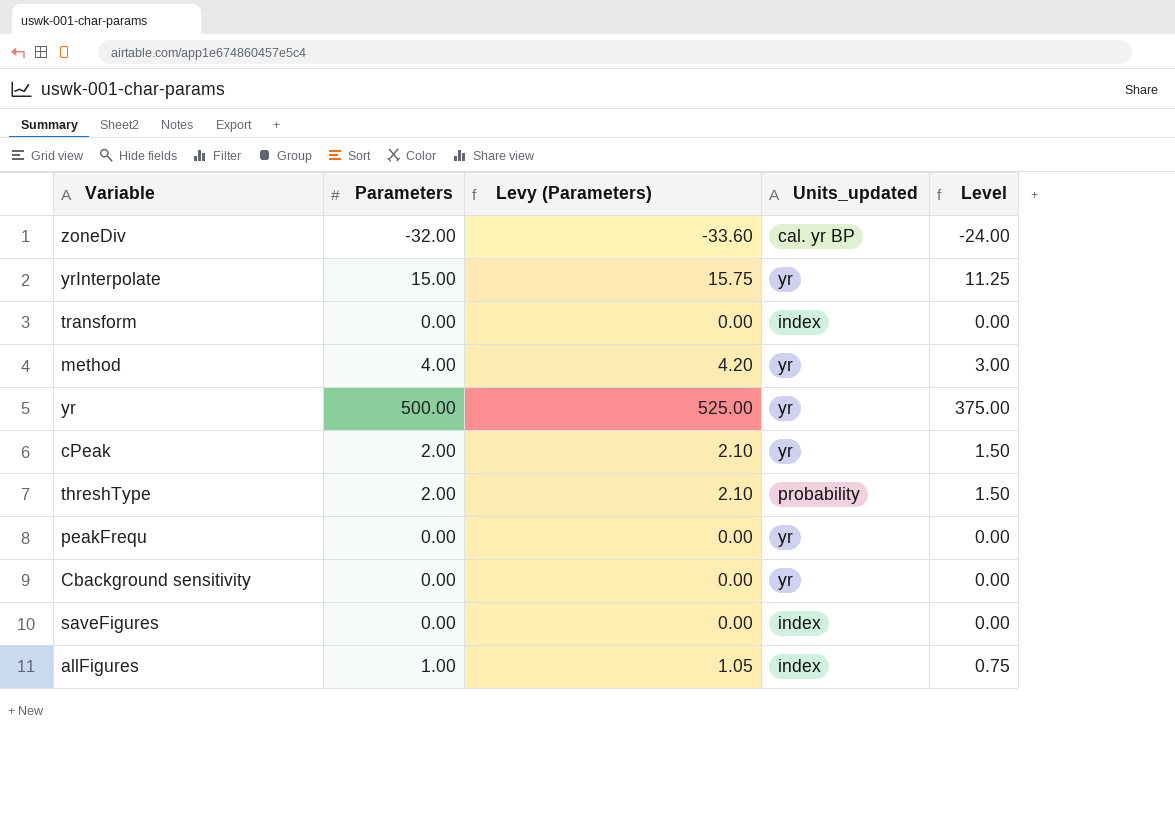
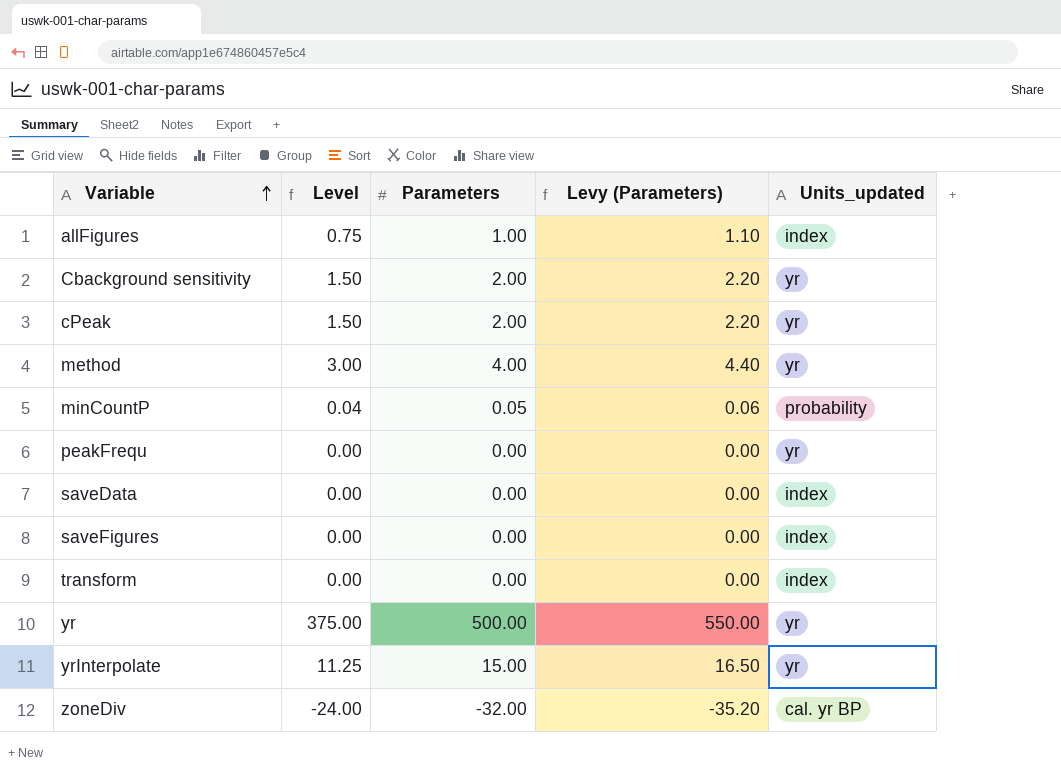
row order: none -> Variable ascending
column Level | position: 5 -> 2
column Levy (Parameters) | formula: [Parameters] * 1.05 -> [Parameters] * 1.1
row threshType: 2.00 | 2.10 | probability | 1.50 -> none
Cbackground sensitivity | Level: 0.00 -> 1.50
Cbackground sensitivity | Parameters: 0.00 -> 2.00
row minCountP: none -> 0.04 | 0.05 | 0.06 | probability
row saveData: none -> 0.00 | 0.00 | 0.00 | index

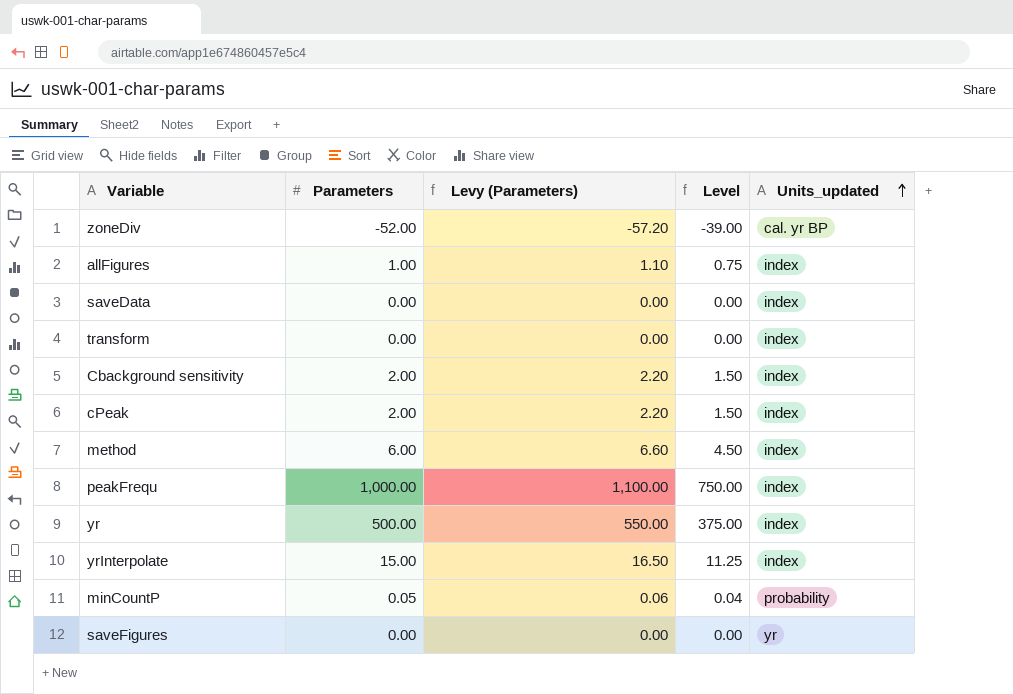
row order: Variable ascending -> Units_updated ascending
column Level | position: 2 -> 4
zoneDiv | Parameters: -32.00 -> -52.00
zoneDiv | Levy (Parameters): -35.20 -> -57.20
zoneDiv | Level: -24.00 -> -39.00
Cbackground sensitivity | Units_updated: yr -> index
cPeak | Units_updated: yr -> index
method | Parameters: 4.00 -> 6.00
method | Levy (Parameters): 4.40 -> 6.60
method | Level: 3.00 -> 4.50
method | Units_updated: yr -> index
peakFrequ | Parameters: 0.00 -> 1,000.00
peakFrequ | Levy (Parameters): 0.00 -> 1,100.00
peakFrequ | Level: 0.00 -> 750.00
peakFrequ | Units_updated: yr -> index
yr | Units_updated: yr -> index
yrInterpolate | Units_updated: yr -> index
saveFigures | Units_updated: index -> yr

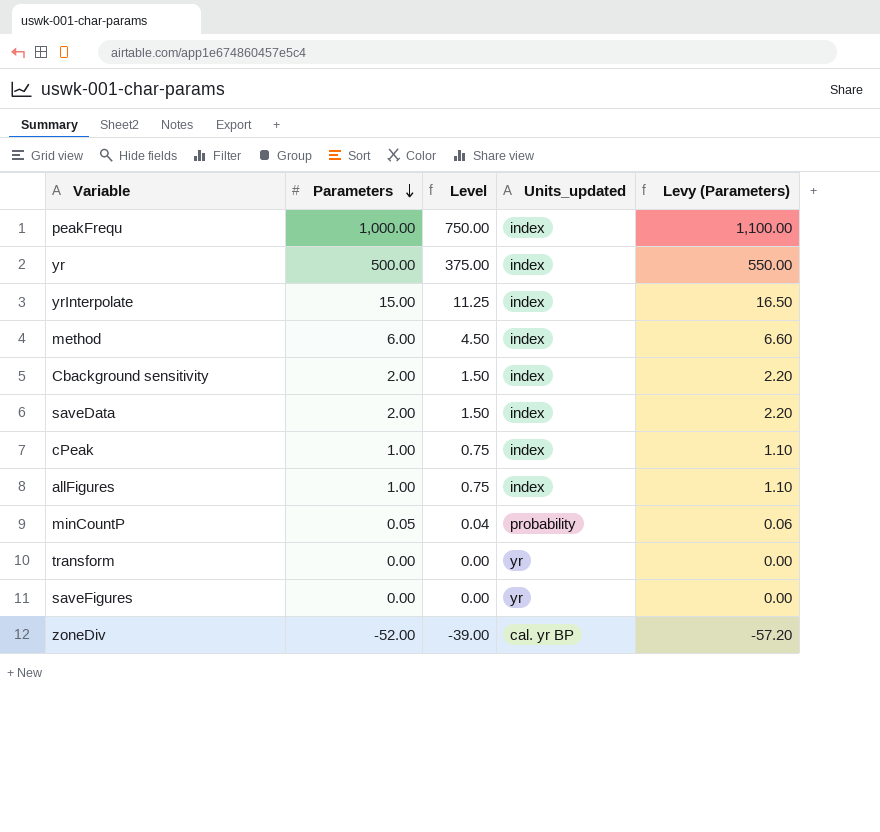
row order: Units_updated ascending -> Parameters descending
column Levy (Parameters) | position: 3 -> 5
saveData | Parameters: 0.00 -> 2.00
saveData | Level: 0.00 -> 1.50
saveData | Levy (Parameters): 0.00 -> 2.20
cPeak | Parameters: 2.00 -> 1.00
cPeak | Level: 1.50 -> 0.75
cPeak | Levy (Parameters): 2.20 -> 1.10
transform | Units_updated: index -> yr

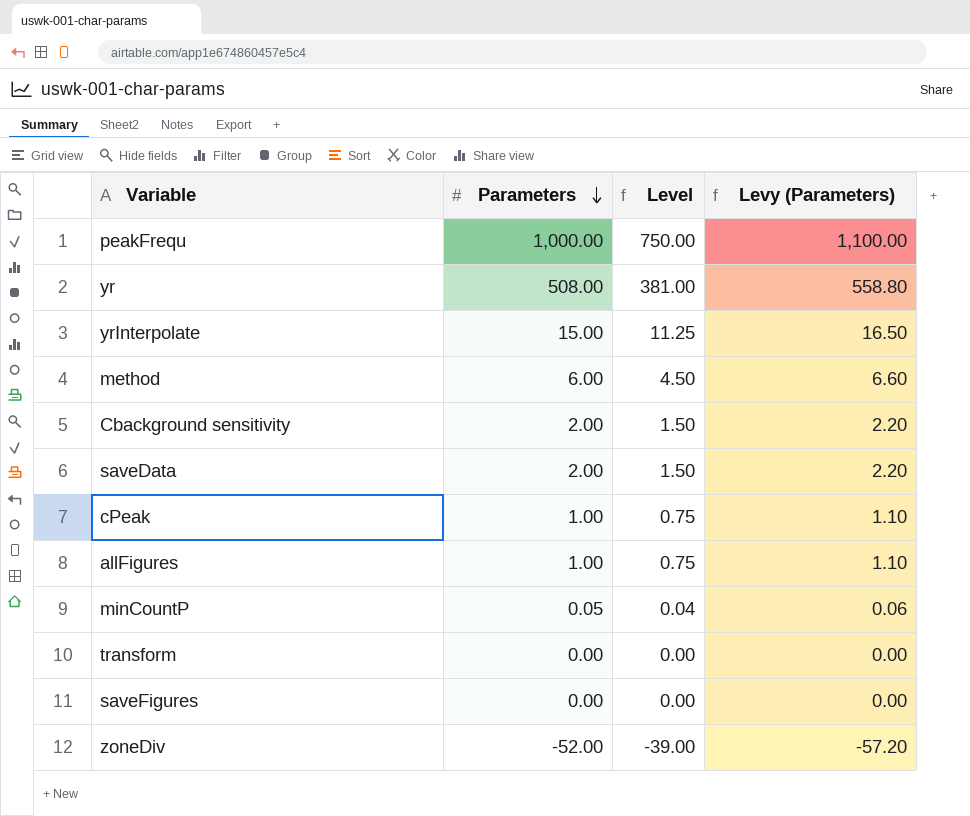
column Units_updated | position: 4 -> none
yr | Parameters: 500.00 -> 508.00
yr | Level: 375.00 -> 381.00
yr | Levy (Parameters): 550.00 -> 558.80

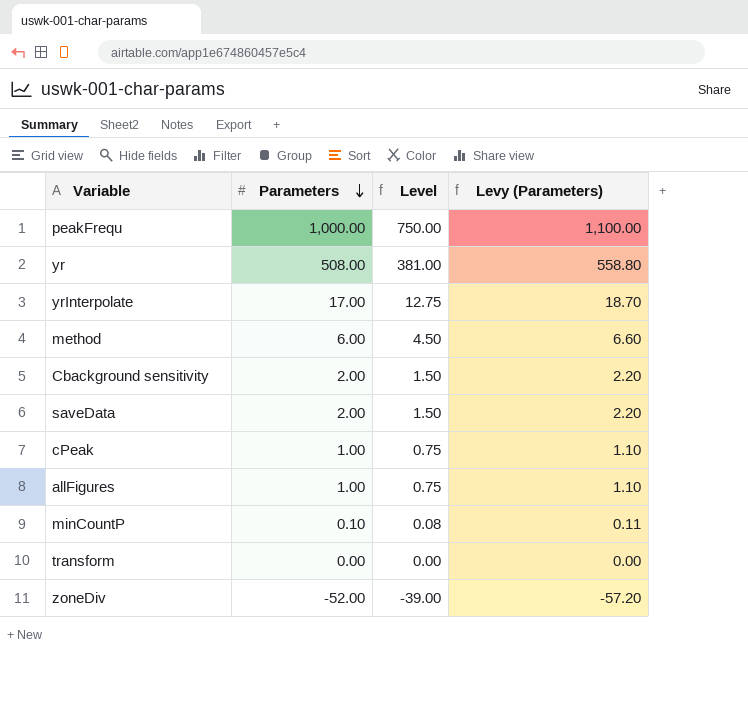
row saveFigures: 0.00 | 0.00 | 0.00 -> none
yrInterpolate | Parameters: 15.00 -> 17.00
yrInterpolate | Level: 11.25 -> 12.75
yrInterpolate | Levy (Parameters): 16.50 -> 18.70
minCountP | Parameters: 0.05 -> 0.10
minCountP | Level: 0.04 -> 0.08
minCountP | Levy (Parameters): 0.06 -> 0.11

